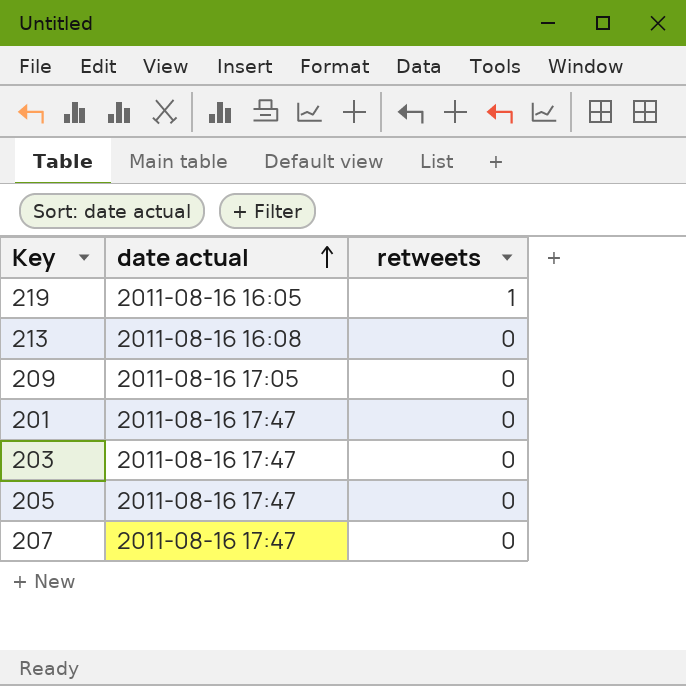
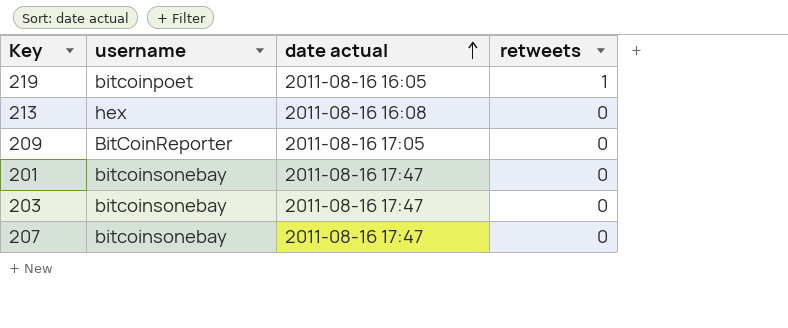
column username | position: none -> 2
row 205: 2011-08-16 17:47 | 0 -> none

